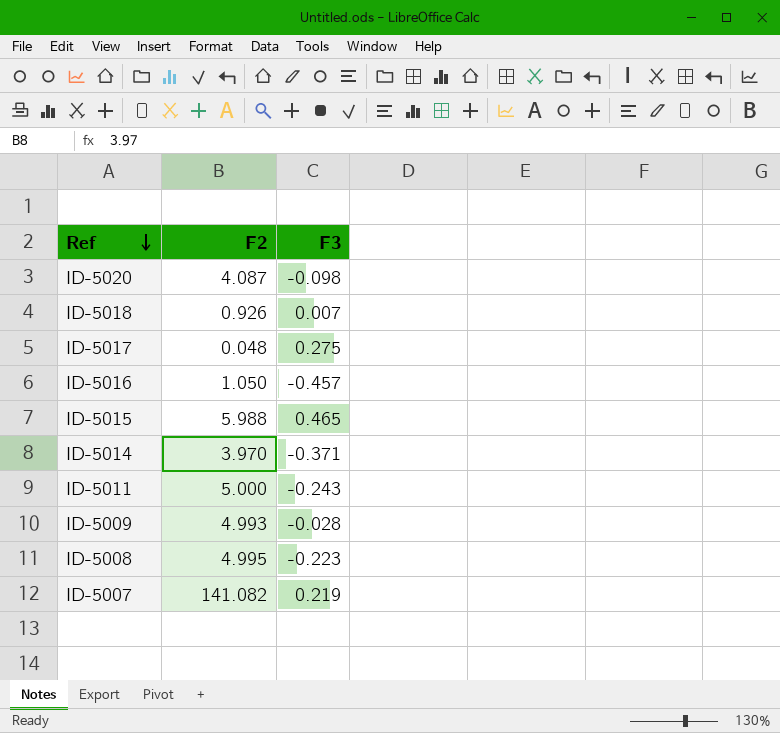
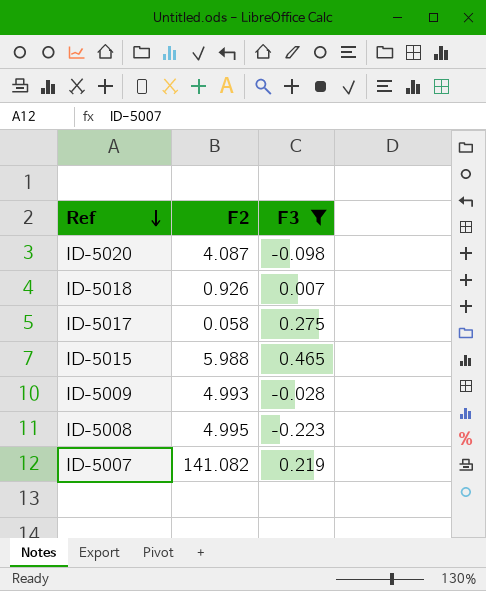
filter: none -> F3 >= -0.223
ID-5017 | F2: 0.048 -> 0.058

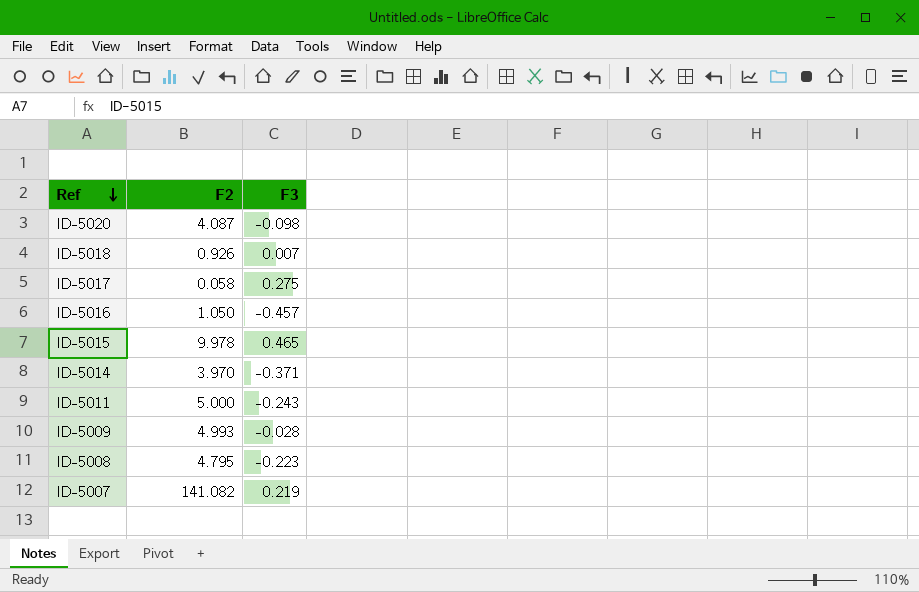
filter: F3 >= -0.223 -> none
ID-5015 | F2: 5.988 -> 9.978
ID-5008 | F2: 4.995 -> 4.795

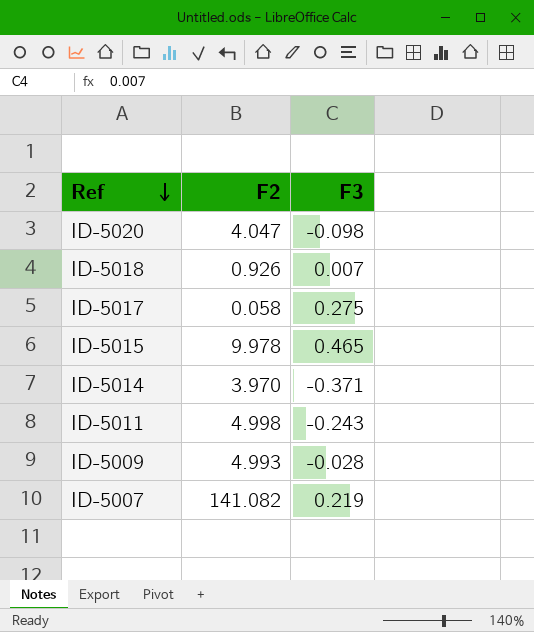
row ID-5016: 1.050 | -0.457 -> none
row ID-5008: 4.795 | -0.223 -> none
ID-5020 | F2: 4.087 -> 4.047
ID-5011 | F2: 5.000 -> 4.998

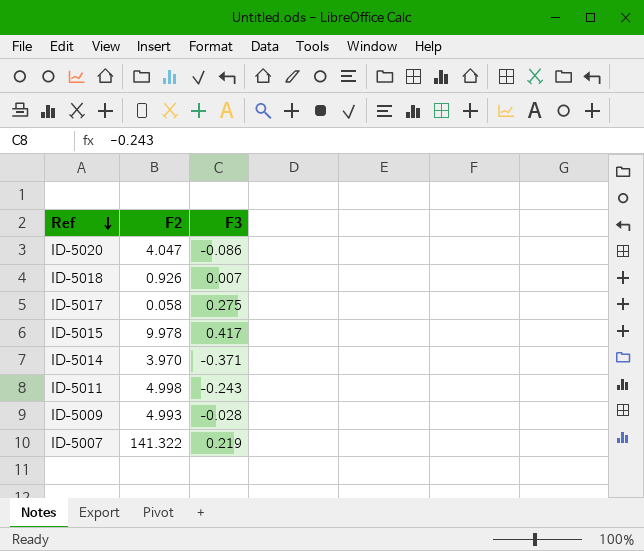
ID-5020 | F3: -0.098 -> -0.086
ID-5015 | F3: 0.465 -> 0.417
ID-5007 | F2: 141.082 -> 141.322

